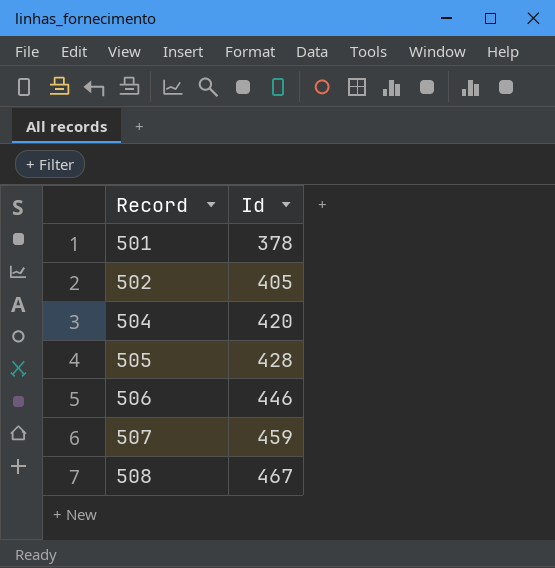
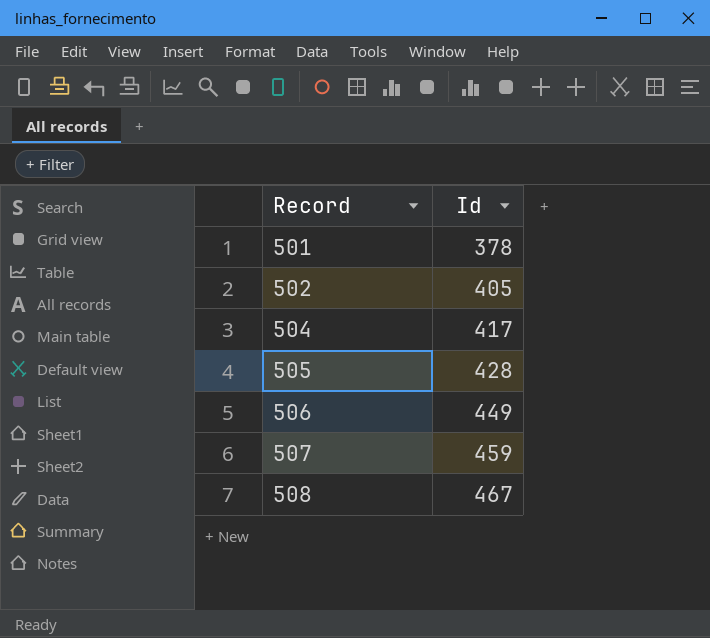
504 | Id: 420 -> 417
506 | Id: 446 -> 449

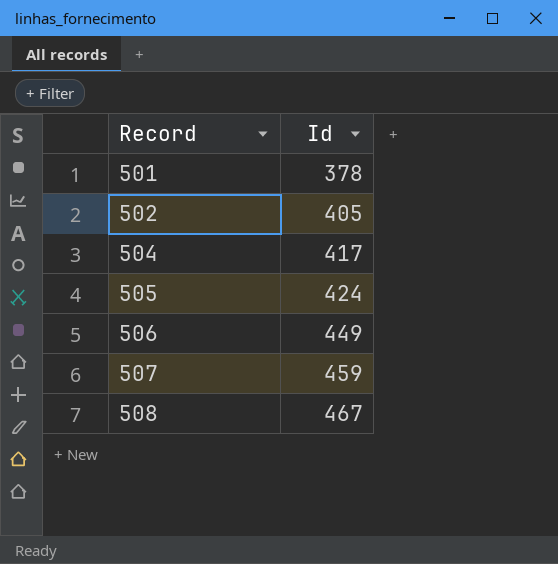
505 | Id: 428 -> 424

